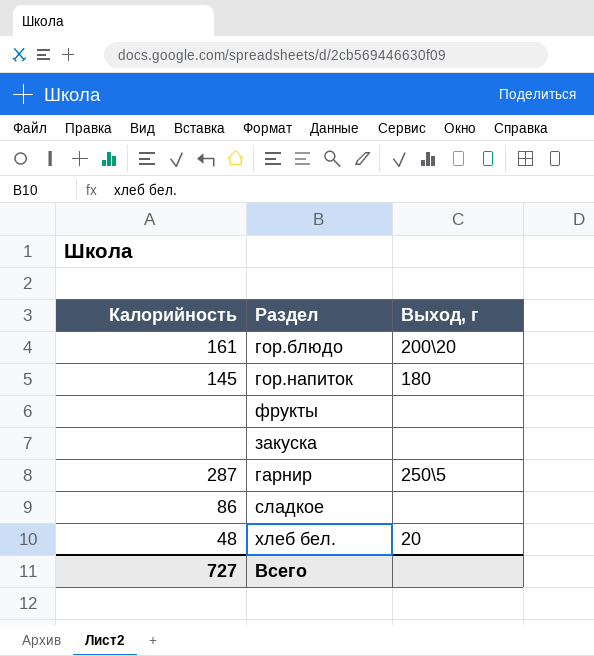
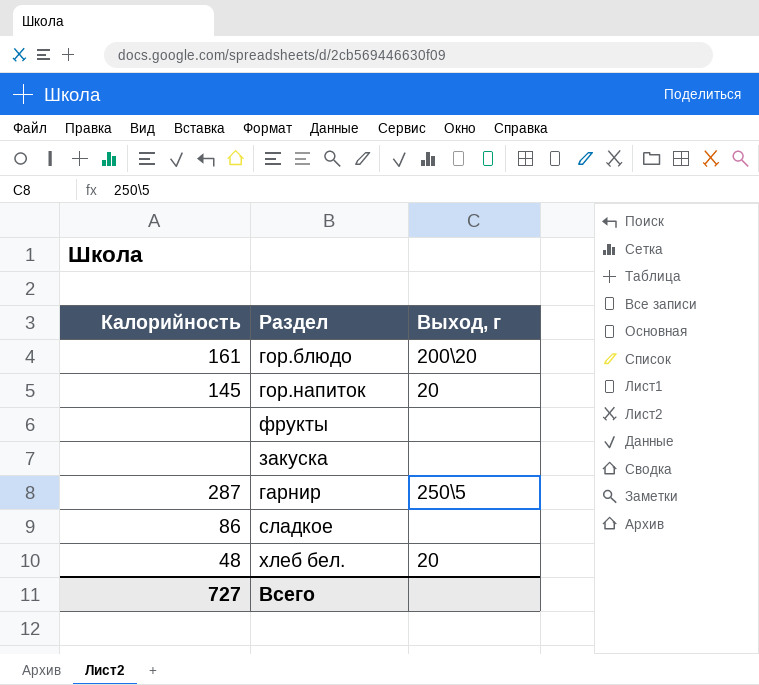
гор.напиток | Выход, г: 180 -> 20

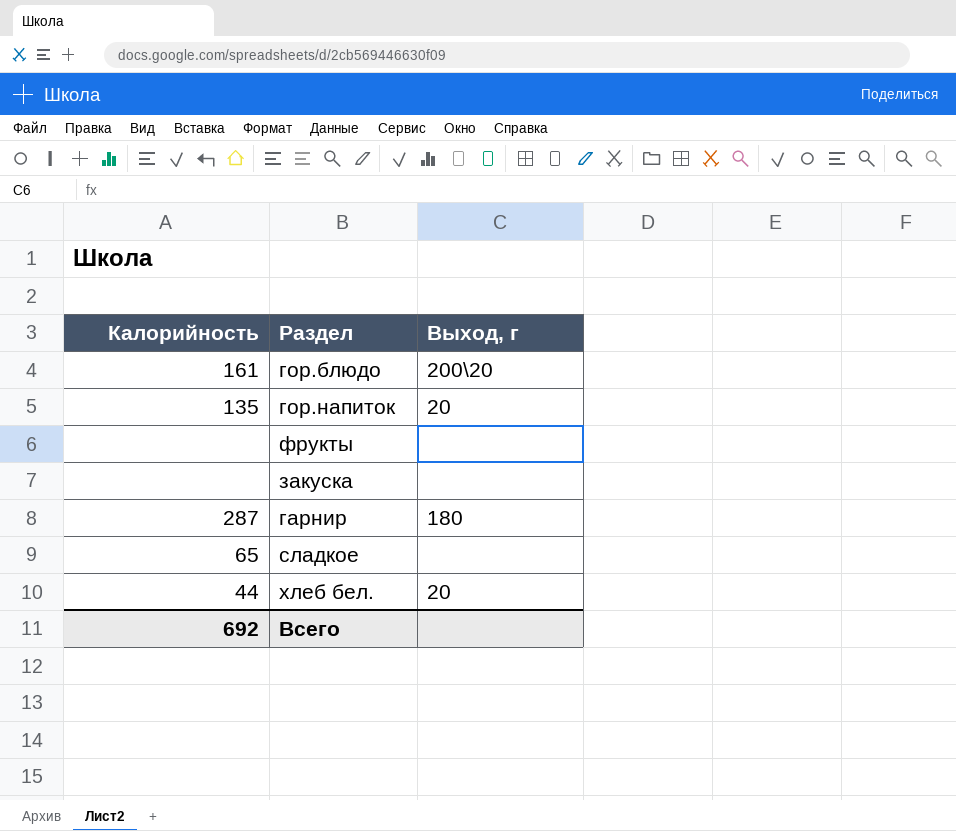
гор.напиток | Калорийность: 145 -> 135
гарнир | Выход, г: 250\5 -> 180
сладкое | Калорийность: 86 -> 65
хлеб бел. | Калорийность: 48 -> 44
Всего | Калорийность: 727 -> 692

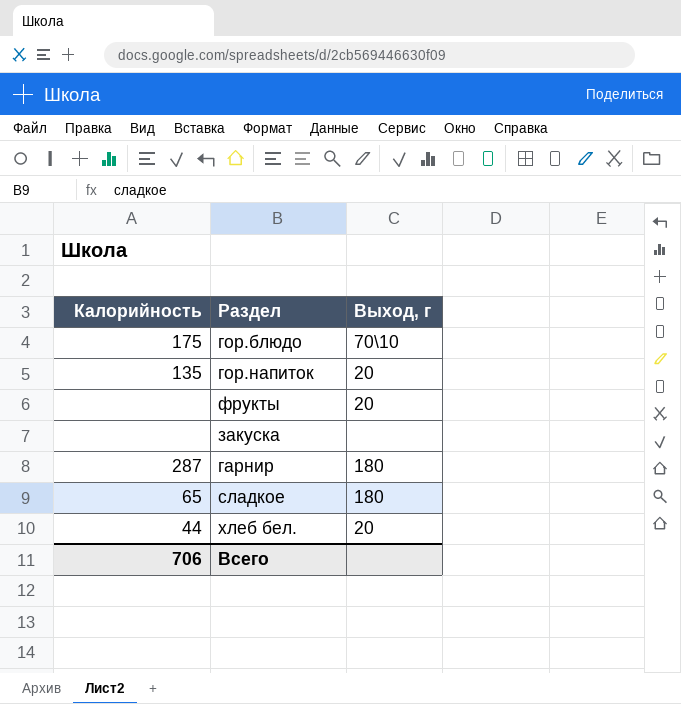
гор.блюдо | Калорийность: 161 -> 175
гор.блюдо | Выход, г: 200\20 -> 70\10
фрукты | Выход, г: none -> 20
сладкое | Выход, г: none -> 180
Всего | Калорийность: 692 -> 706

